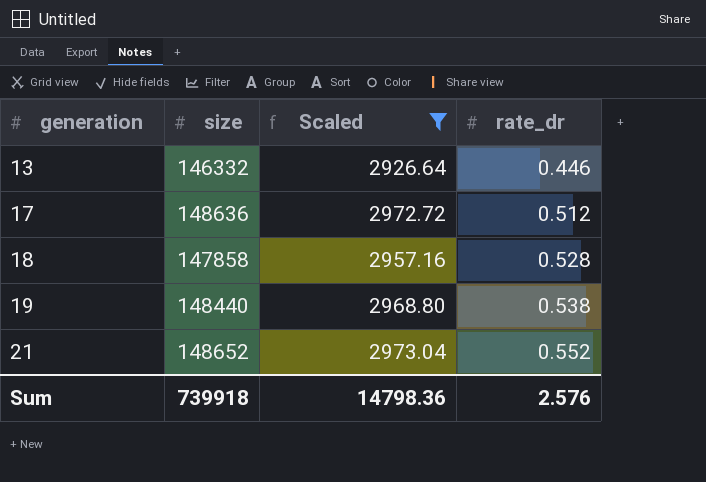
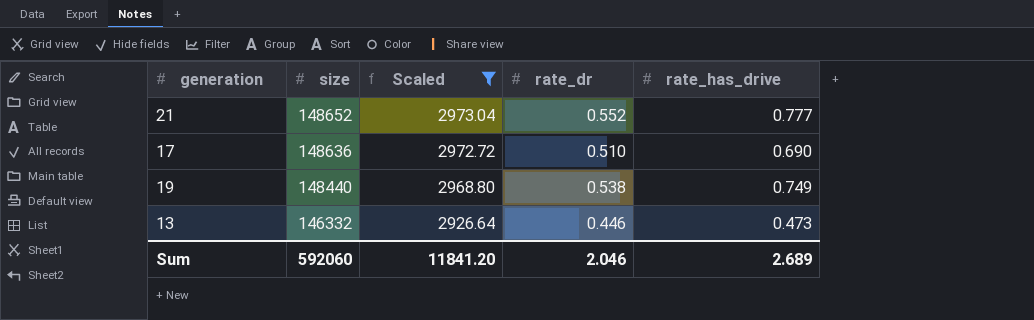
row order: generation ascending -> size descending
column rate_has_drive | position: none -> 5
row 18: 147858 | 2957.16 | 0.528 -> none
17 | rate_dr: 0.512 -> 0.510
Sum | size: 739918 -> 592060
Sum | Scaled: 14798.36 -> 11841.20
Sum | rate_dr: 2.576 -> 2.046

